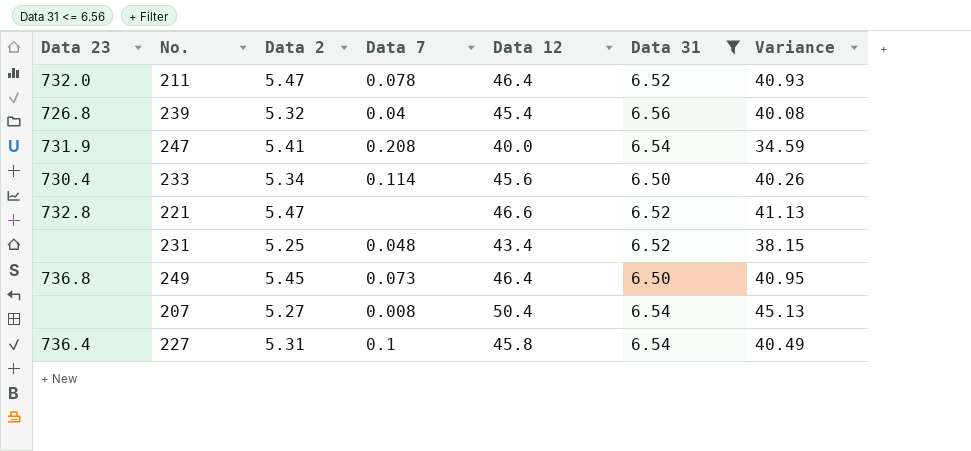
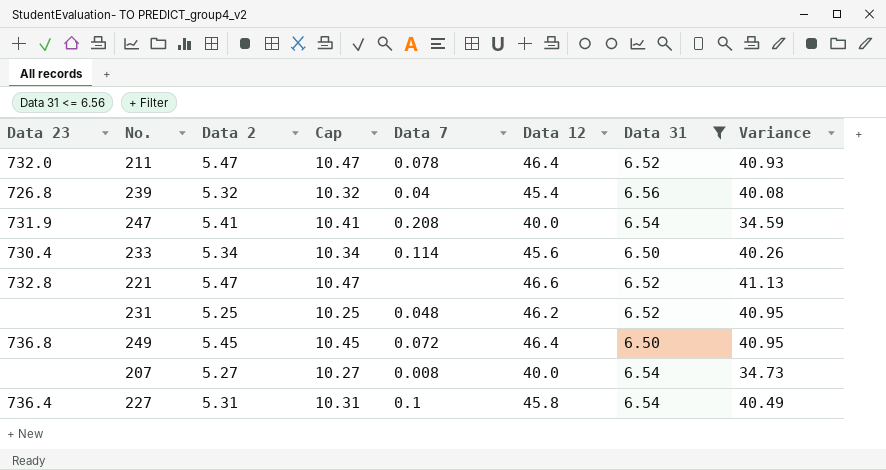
column Cap | formula: none -> [Data 2] + 5
231 | Data 12: 43.4 -> 46.2
231 | Variance: 38.15 -> 40.95
249 | Data 7: 0.073 -> 0.072
207 | Data 12: 50.4 -> 40.0
207 | Variance: 45.13 -> 34.73

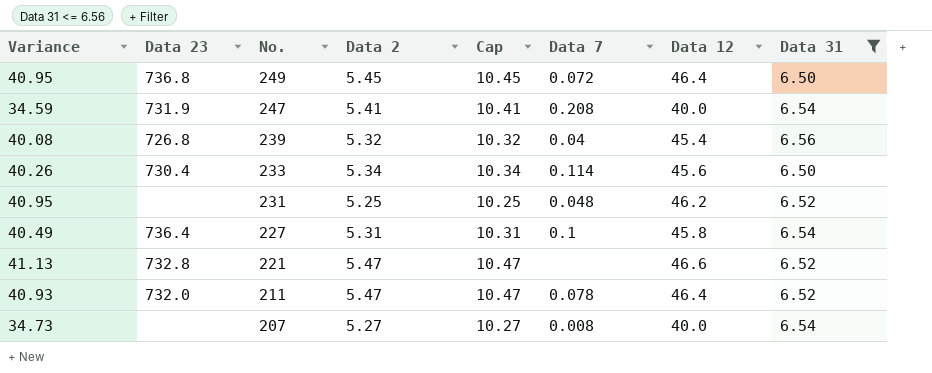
row order: none -> No. descending
column Variance | position: 8 -> 1

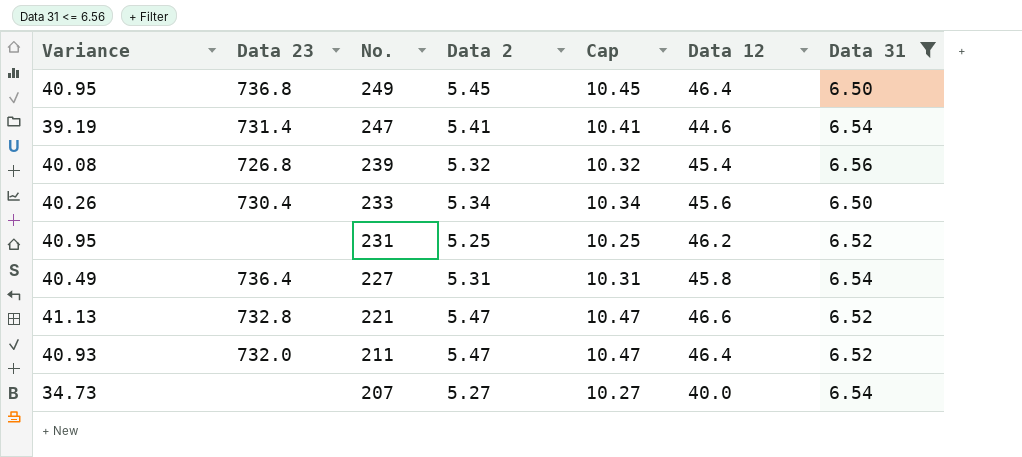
column Data 7 | position: 6 -> none
247 | Variance: 34.59 -> 39.19
247 | Data 23: 731.9 -> 731.4
247 | Data 12: 40.0 -> 44.6

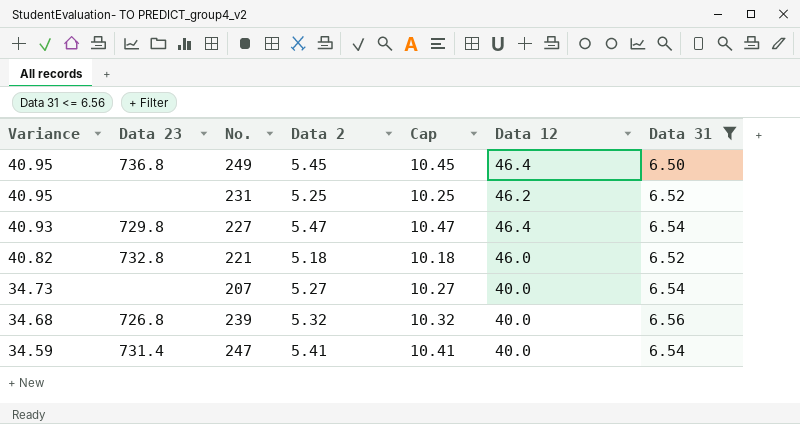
row order: No. descending -> Variance descending
row 233: 40.26 | 730.4 | 5.34 | 10.34 | 45.6 | 6.50 -> none
row 211: 40.93 | 732.0 | 5.47 | 10.47 | 46.4 | 6.52 -> none
227 | Variance: 40.49 -> 40.93
227 | Data 23: 736.4 -> 729.8
227 | Data 2: 5.31 -> 5.47
227 | Cap: 10.31 -> 10.47
227 | Data 12: 45.8 -> 46.4
221 | Variance: 41.13 -> 40.82
221 | Data 2: 5.47 -> 5.18
221 | Cap: 10.47 -> 10.18
221 | Data 12: 46.6 -> 46.0
239 | Variance: 40.08 -> 34.68
239 | Data 12: 45.4 -> 40.0
247 | Variance: 39.19 -> 34.59
247 | Data 12: 44.6 -> 40.0

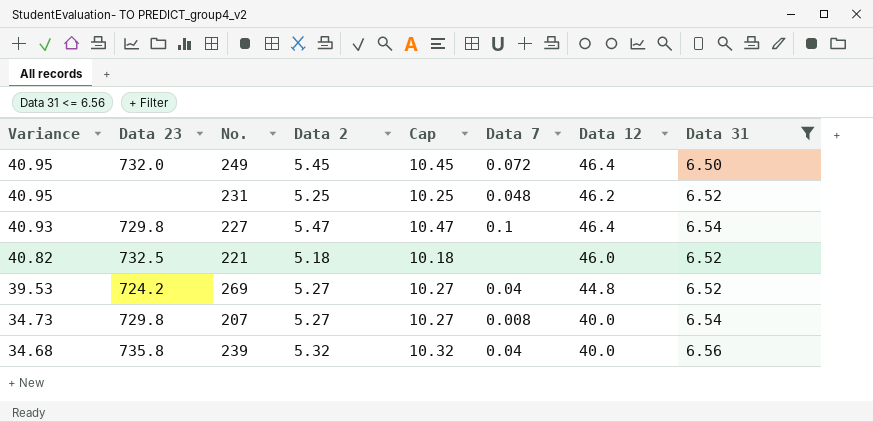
column Data 7 | position: none -> 6
row 247: 34.59 | 731.4 | 5.41 | 10.41 | 40.0 | 6.54 -> none
249 | Data 23: 736.8 -> 732.0
221 | Data 23: 732.8 -> 732.5
row 269: none -> 39.53 | 724.2 | 5.27 | 10.27 | 0.04 | 44.8 | 6.52
207 | Data 23: none -> 729.8
239 | Data 23: 726.8 -> 735.8

